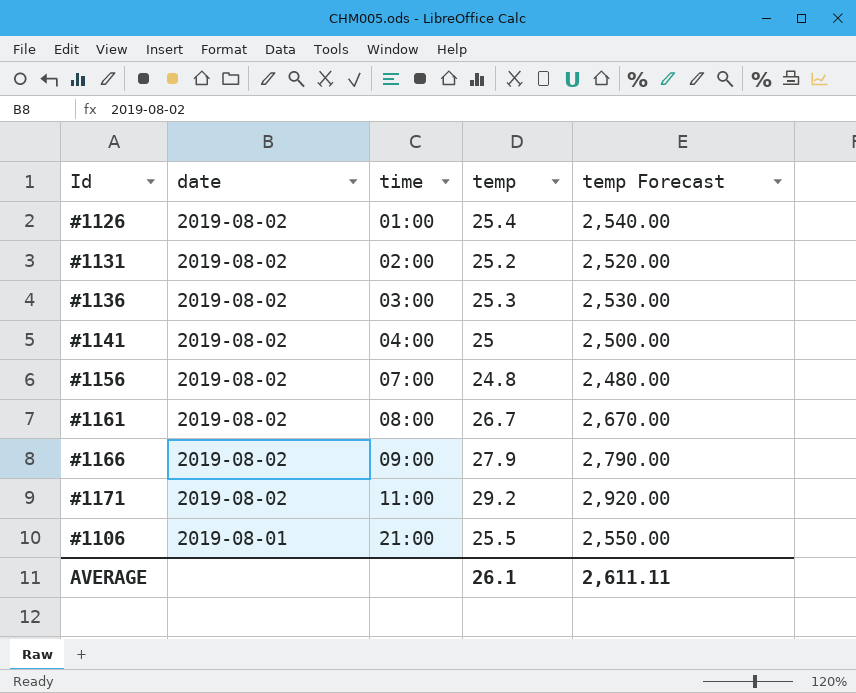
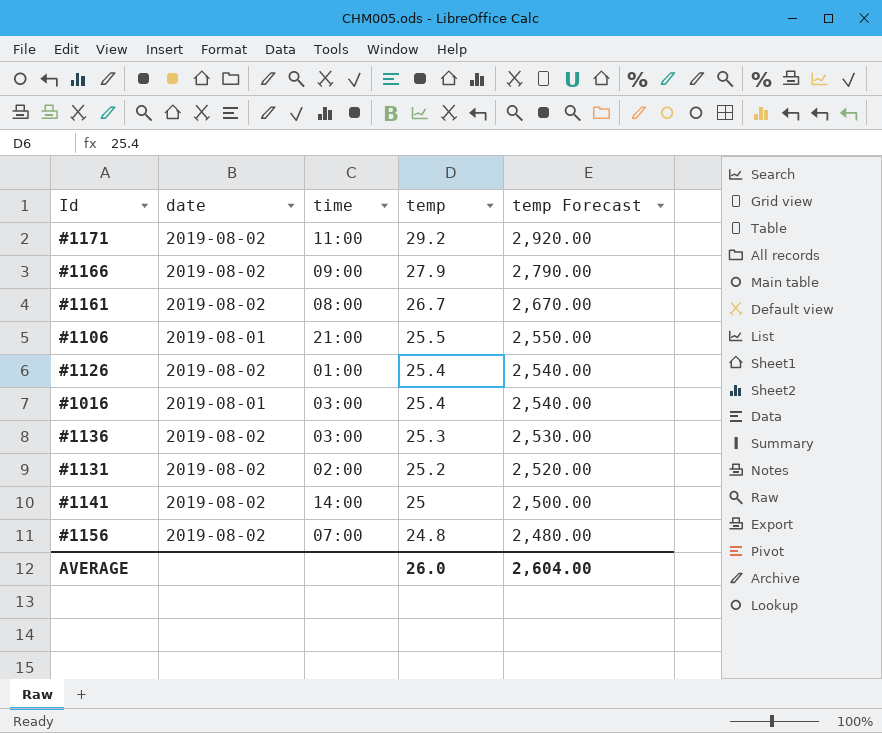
row order: date descending -> temp descending
row #1016: none -> 2019-08-01 | 03:00 | 25.4 | 2,540.00
#1141 | time: 04:00 -> 14:00
AVERAGE | temp: 26.1 -> 26.0
AVERAGE | temp Forecast: 2,611.11 -> 2,604.00

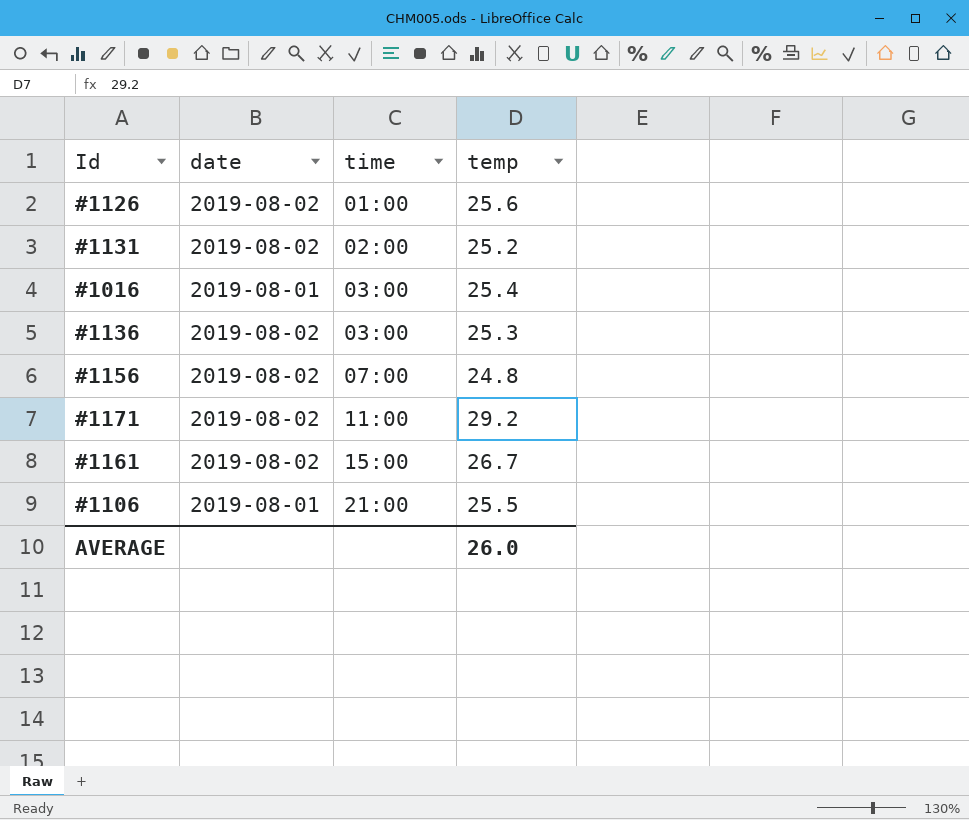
row order: temp descending -> time ascending
column temp Forecast | formula: [temp] * 100 -> none
row #1166: 2019-08-02 | 09:00 | 27.9 | 2,790.00 -> none
row #1141: 2019-08-02 | 14:00 | 25 | 2,500.00 -> none
#1126 | temp: 25.4 -> 25.6
#1161 | time: 08:00 -> 15:00

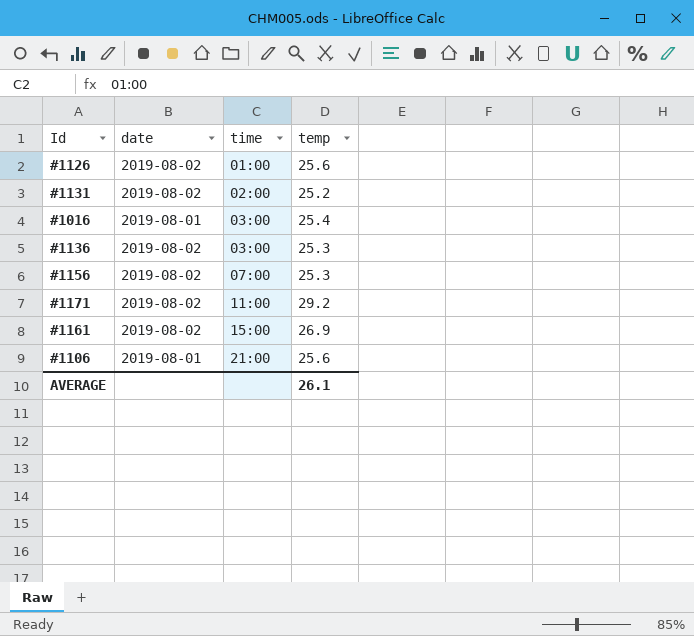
#1156 | temp: 24.8 -> 25.3
#1161 | temp: 26.7 -> 26.9
#1106 | temp: 25.5 -> 25.6
AVERAGE | temp: 26.0 -> 26.1

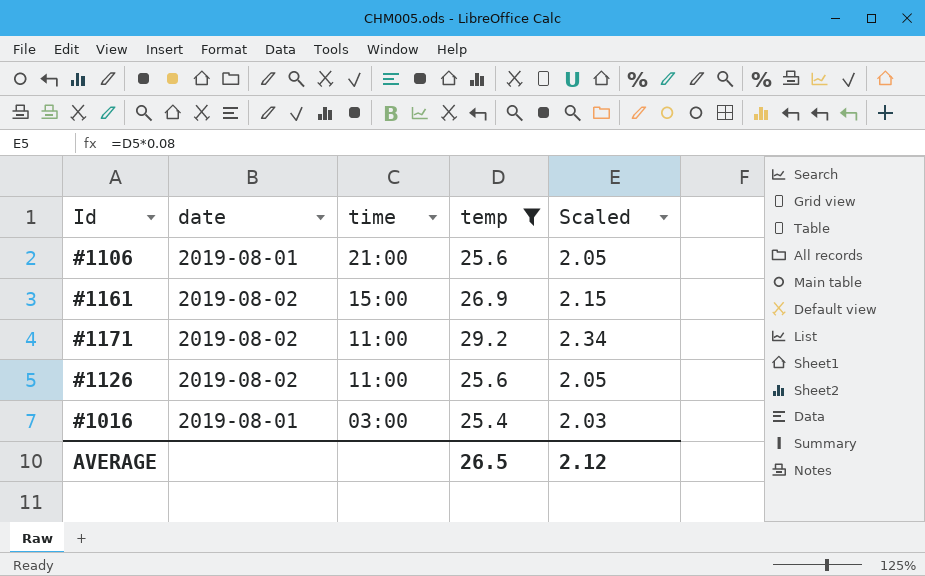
filter: none -> temp >= 25.4
row order: time ascending -> time descending
column Scaled | formula: none -> [temp] * 0.08
#1126 | time: 01:00 -> 11:00
AVERAGE | temp: 26.1 -> 26.5

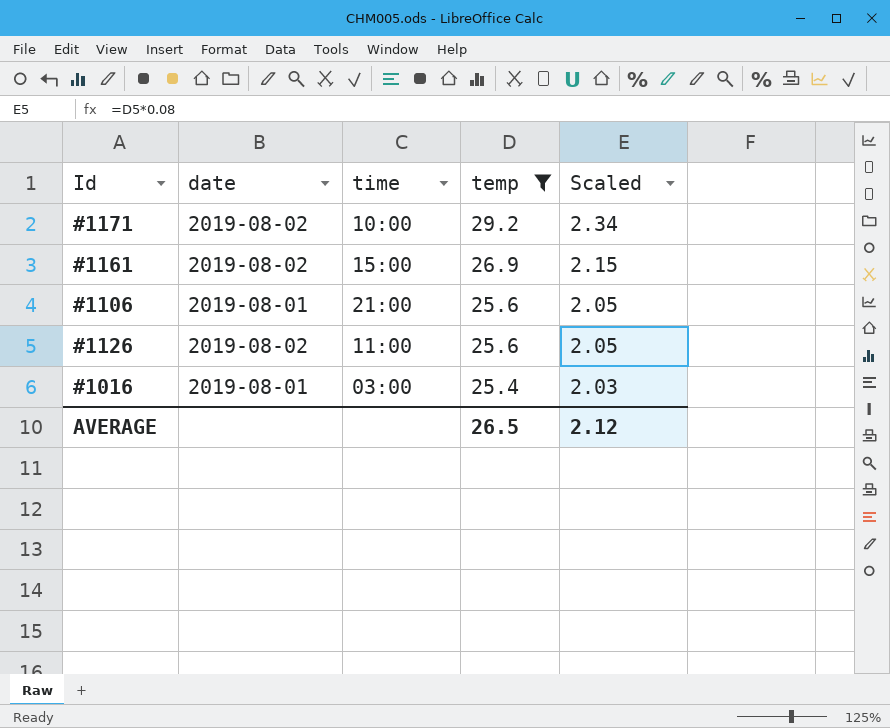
row order: time descending -> temp descending
#1171 | time: 11:00 -> 10:00

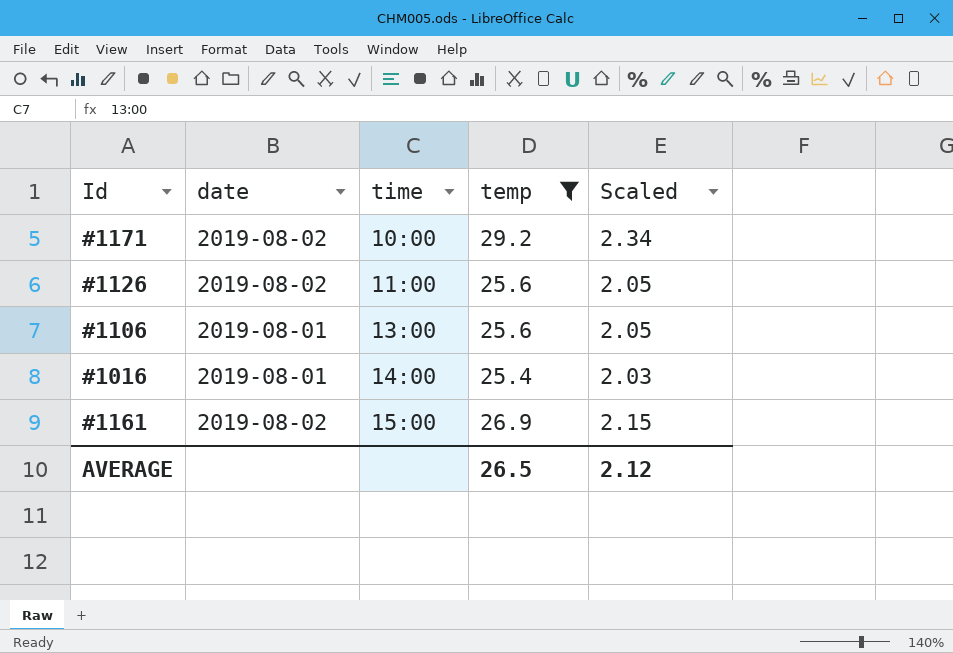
row order: temp descending -> time ascending
#1106 | time: 21:00 -> 13:00
#1016 | time: 03:00 -> 14:00

